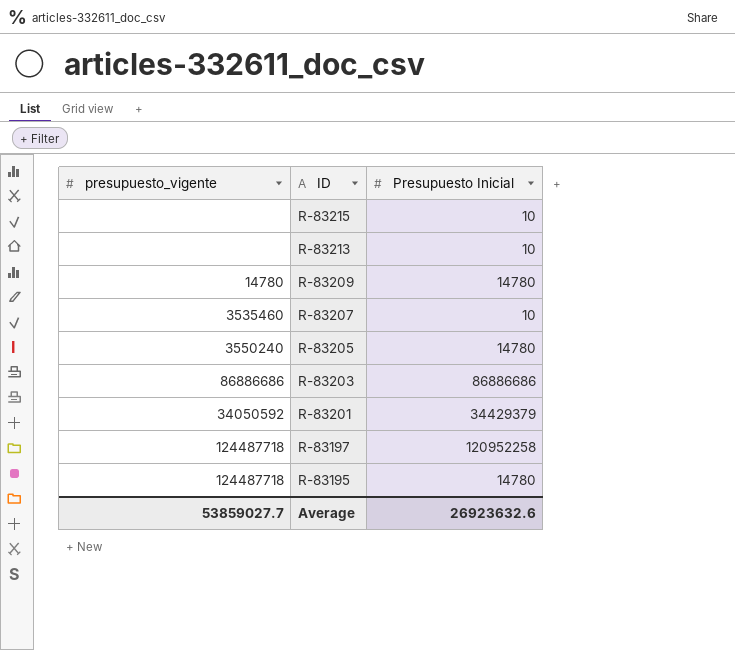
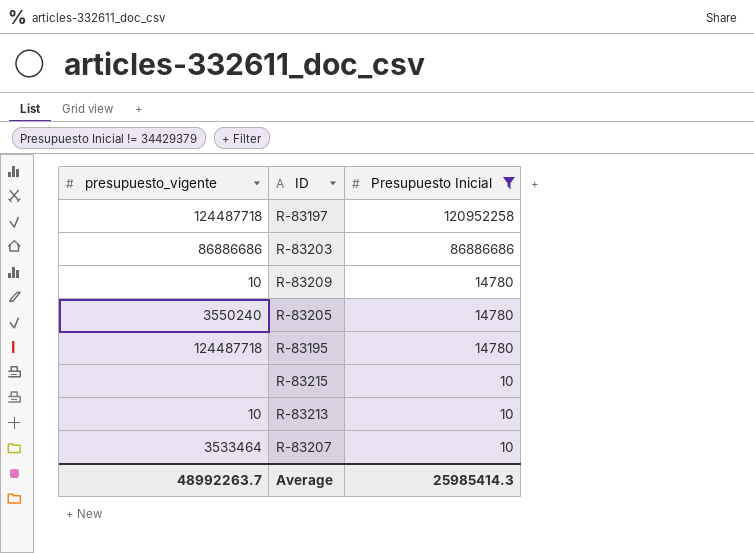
filter: none -> Presupuesto Inicial != 34429379
row order: ID descending -> Presupuesto Inicial descending
R-83209 | presupuesto_vigente: 14780 -> 10
R-83213 | presupuesto_vigente: none -> 10
R-83207 | presupuesto_vigente: 3535460 -> 3533464
Average | presupuesto_vigente: 53859027.7 -> 48992263.7
Average | Presupuesto Inicial: 26923632.6 -> 25985414.3

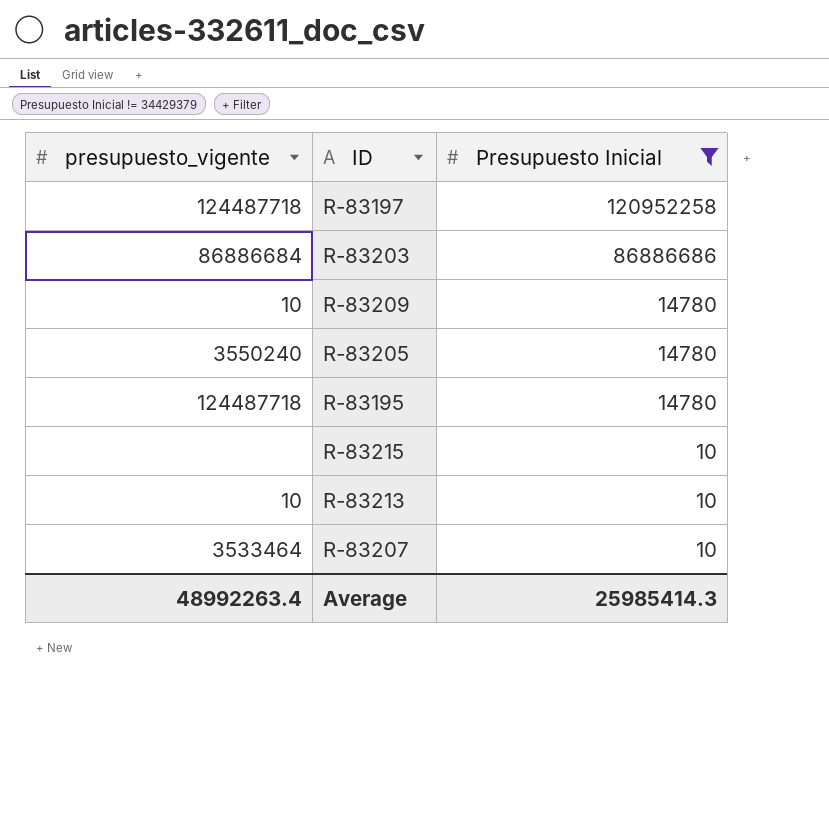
R-83203 | presupuesto_vigente: 86886686 -> 86886684
Average | presupuesto_vigente: 48992263.7 -> 48992263.4

